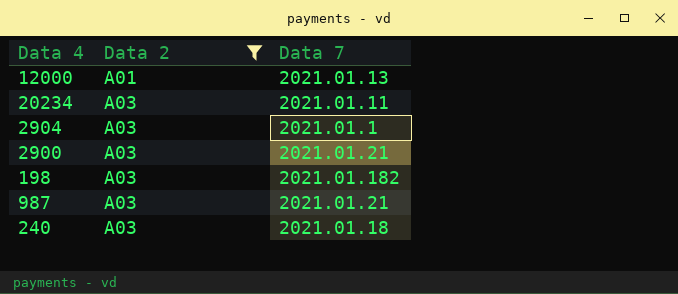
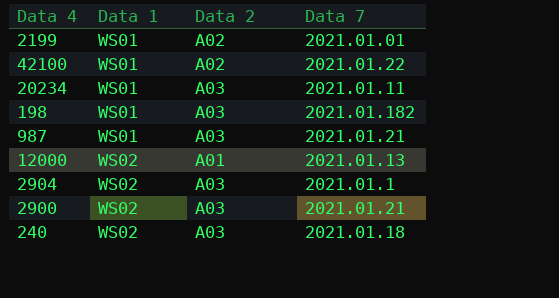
filter: Data 2 != A02 -> none
row order: Data 2 ascending -> Data 1 ascending
column Data 1 | position: none -> 2

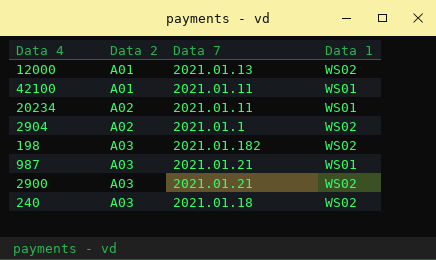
row order: Data 1 ascending -> Data 2 ascending
column Data 1 | position: 2 -> 4
row 2199: WS01 | A02 | 2021.01.01 -> none
42100 | Data 2: A02 -> A01
42100 | Data 7: 2021.01.22 -> 2021.01.11
20234 | Data 2: A03 -> A02
2904 | Data 2: A03 -> A02
198 | Data 1: WS01 -> WS02

